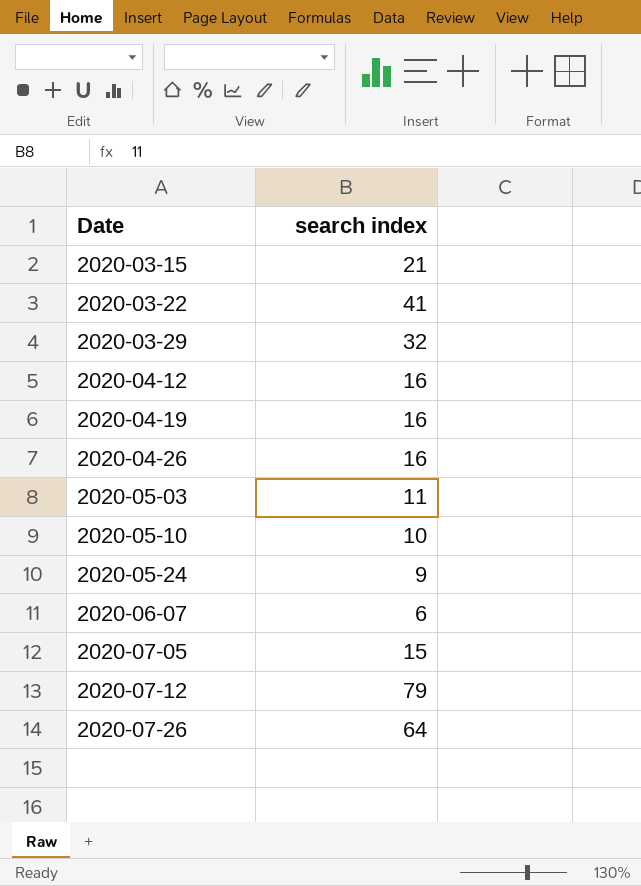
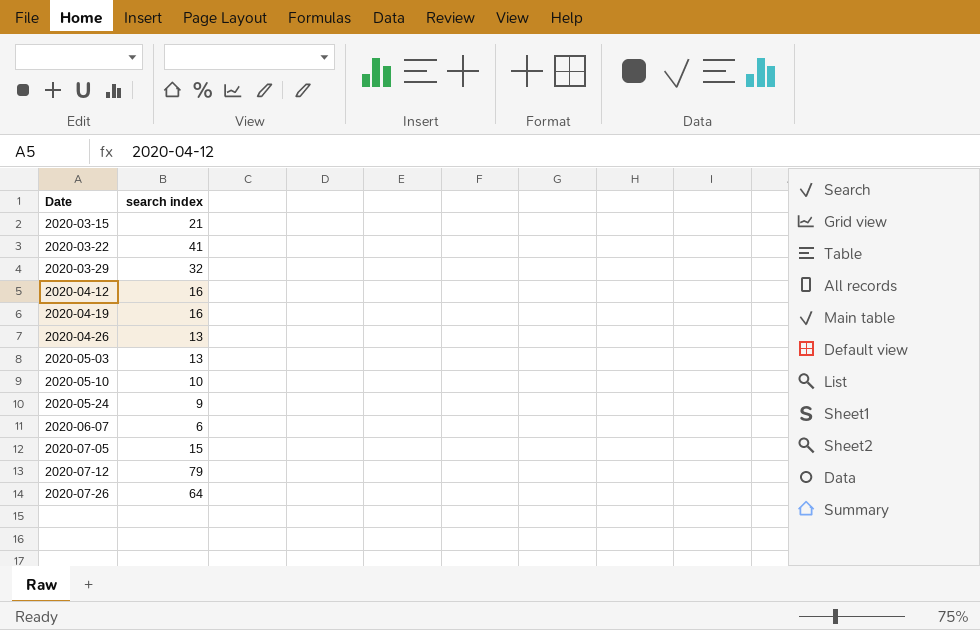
2020-04-26 | search index: 16 -> 13
2020-05-03 | search index: 11 -> 13

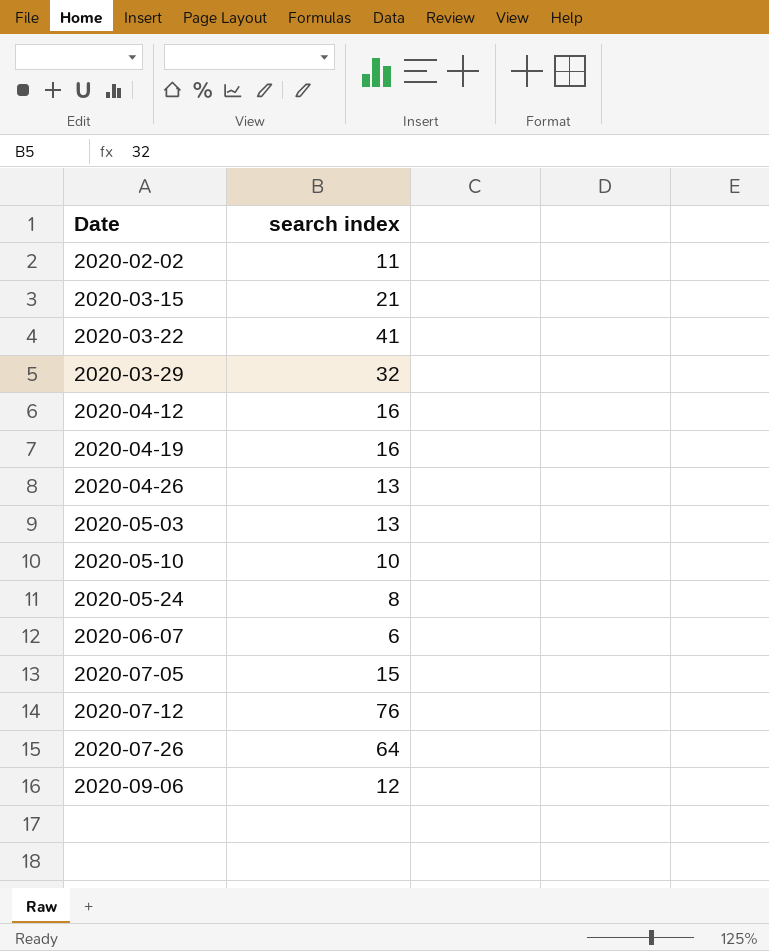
row 2020-02-02: none -> 11
2020-05-24 | search index: 9 -> 8
2020-07-12 | search index: 79 -> 76
row 2020-09-06: none -> 12

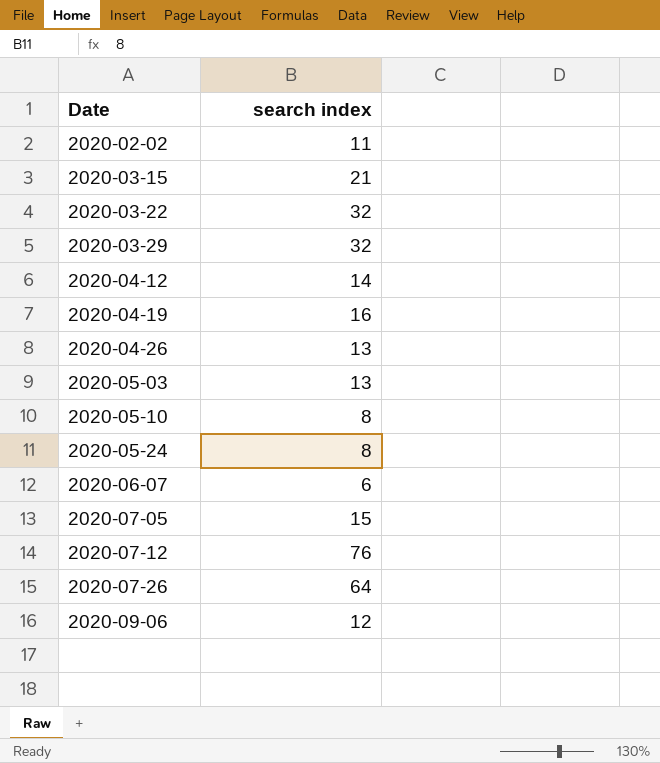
2020-03-22 | search index: 41 -> 32
2020-04-12 | search index: 16 -> 14
2020-05-10 | search index: 10 -> 8

